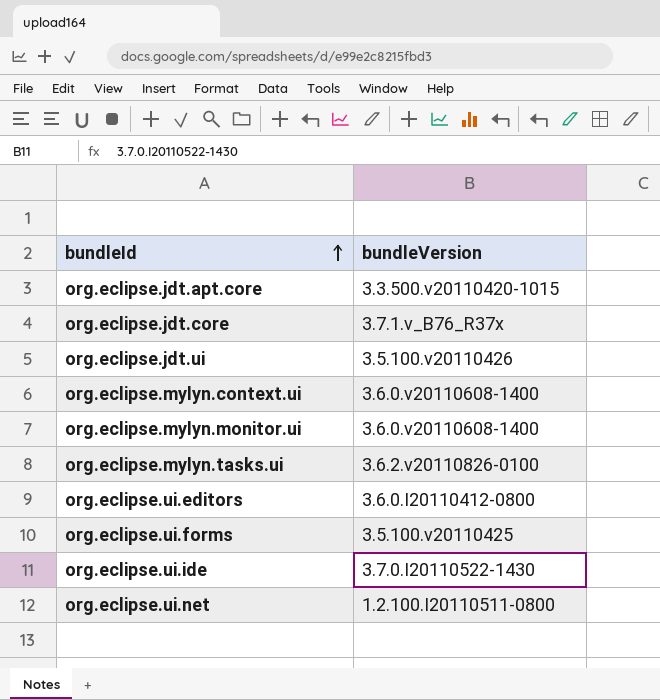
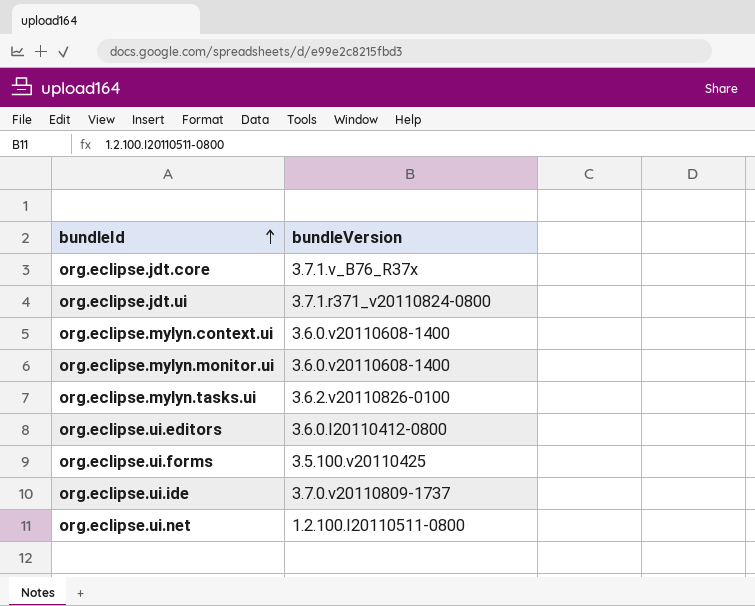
row org.eclipse.jdt.apt.core: 3.3.500.v20110420-1015 -> none
org.eclipse.jdt.ui | bundleVersion: 3.5.100.v20110426 -> 3.7.1.r371_v20110824-0800
org.eclipse.ui.ide | bundleVersion: 3.7.0.I20110522-1430 -> 3.7.0.v20110809-1737

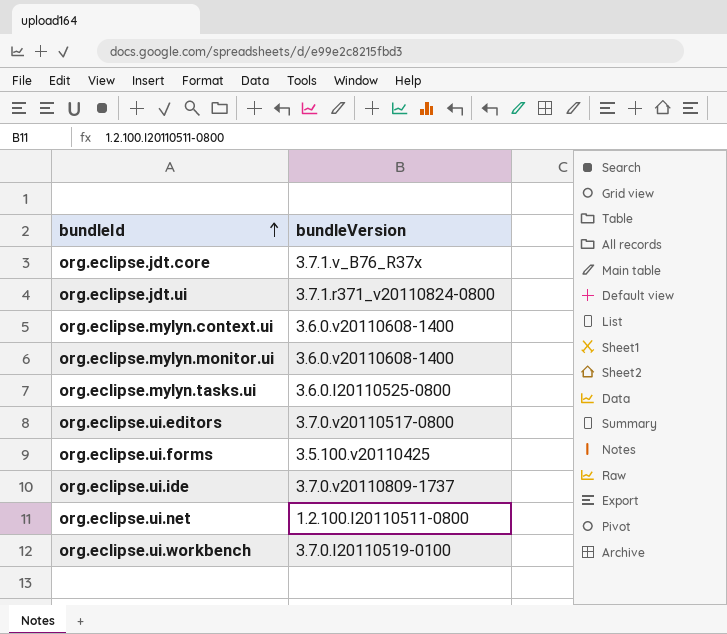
org.eclipse.mylyn.tasks.ui | bundleVersion: 3.6.2.v20110826-0100 -> 3.6.0.I20110525-0800
org.eclipse.ui.editors | bundleVersion: 3.6.0.I20110412-0800 -> 3.7.0.v20110517-0800
row org.eclipse.ui.workbench: none -> 3.7.0.I20110519-0100

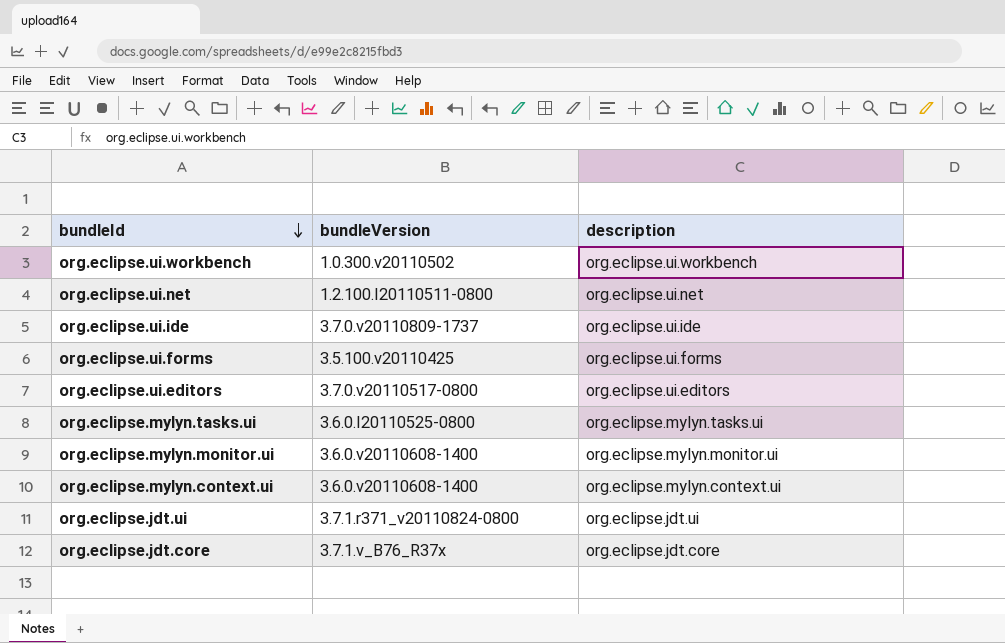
row order: bundleId ascending -> bundleId descending
column description | position: none -> 3
org.eclipse.ui.workbench | bundleVersion: 3.7.0.I20110519-0100 -> 1.0.300.v20110502

